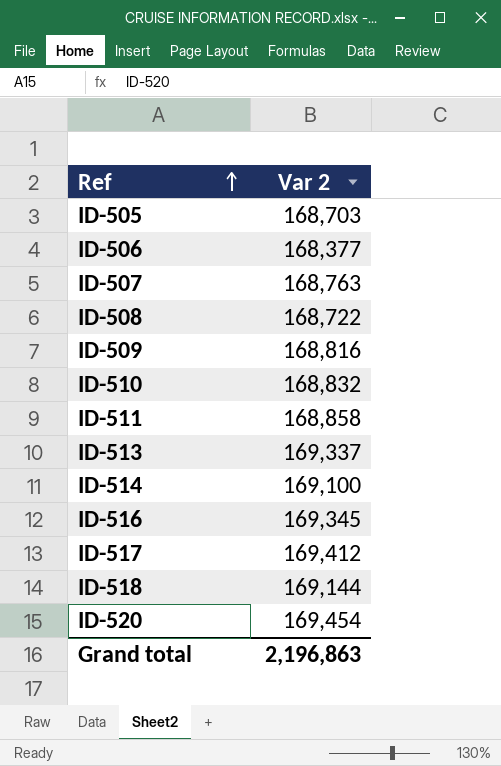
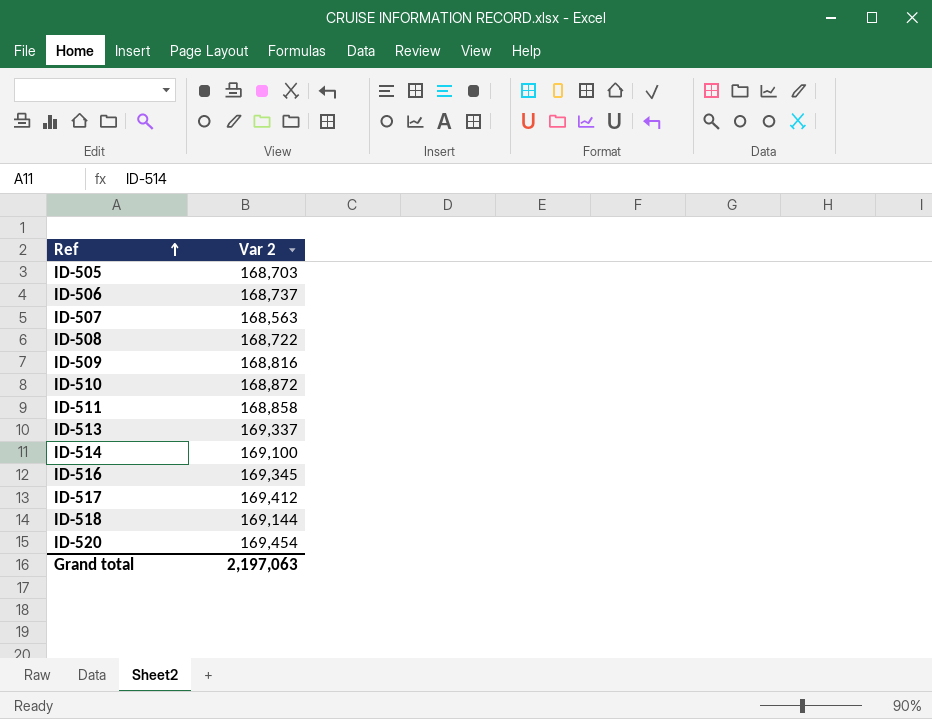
ID-506 | Var 2: 168,377 -> 168,737
ID-507 | Var 2: 168,763 -> 168,563
ID-510 | Var 2: 168,832 -> 168,872
Grand total | Var 2: 2,196,863 -> 2,197,063

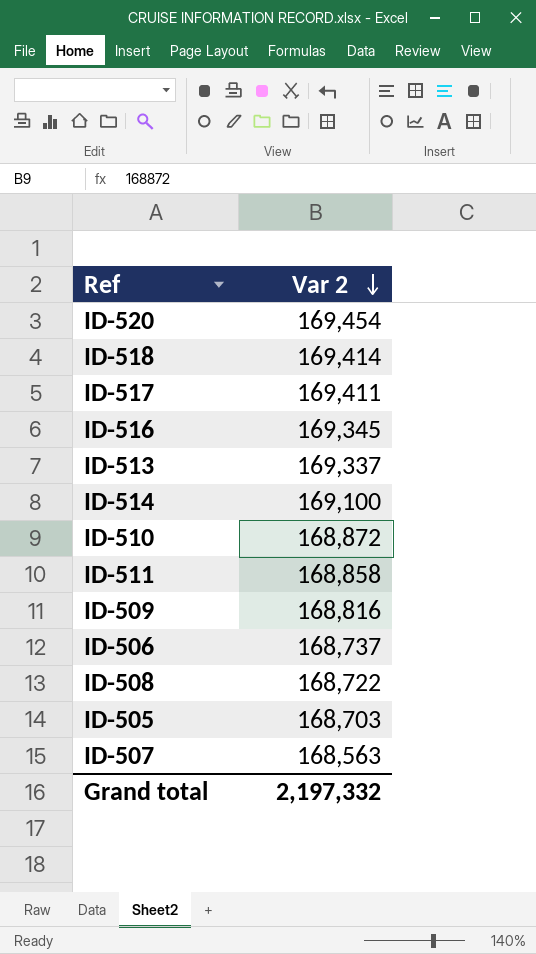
row order: Ref ascending -> Var 2 descending
ID-518 | Var 2: 169,144 -> 169,414
ID-517 | Var 2: 169,412 -> 169,411
Grand total | Var 2: 2,197,063 -> 2,197,332

